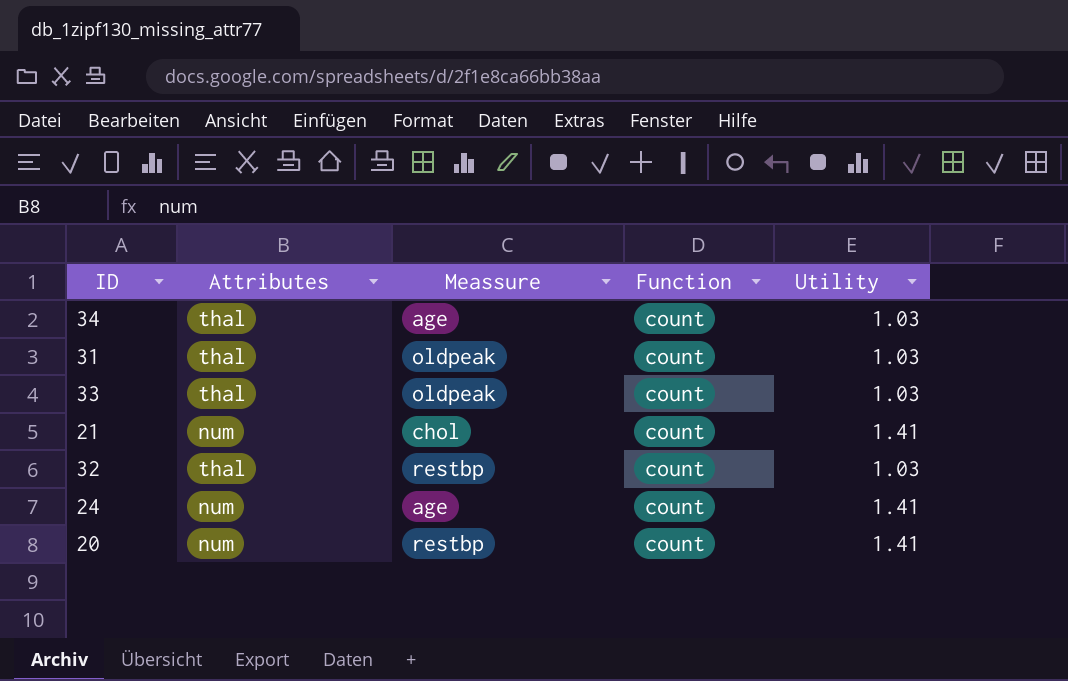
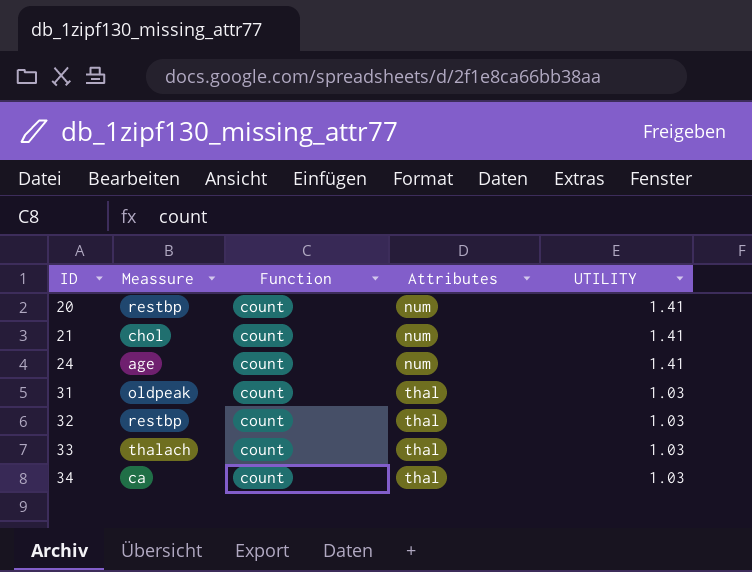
row order: none -> ID ascending
column Attributes | position: 2 -> 4
column name: Utility -> UTILITY
33 | Meassure: oldpeak -> thalach
34 | Meassure: age -> ca

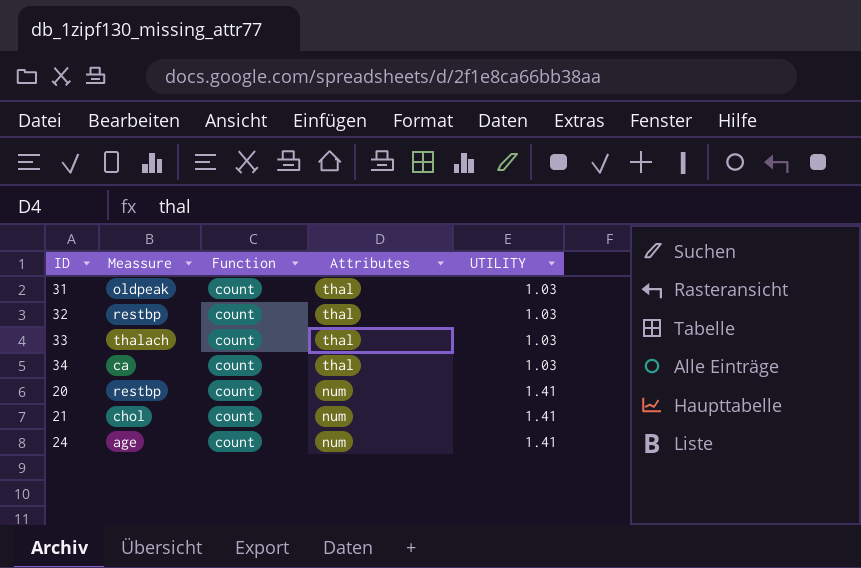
row order: ID ascending -> Attributes descending

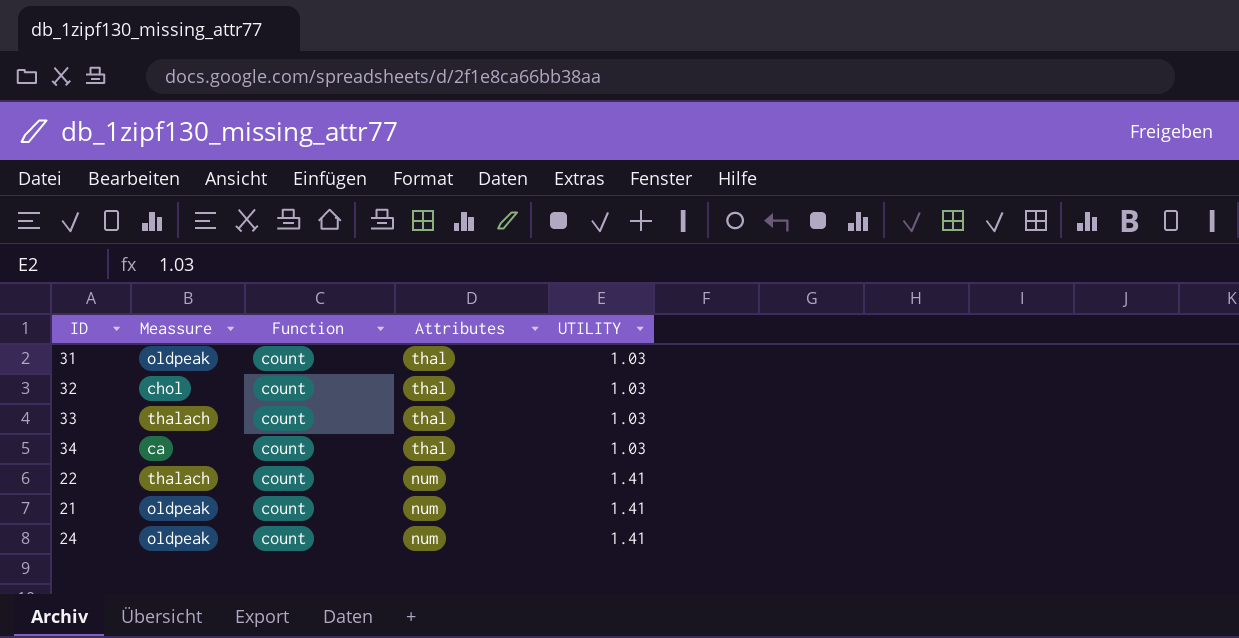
row 20: restbp | count | num | 1.41 -> none
32 | Meassure: restbp -> chol
row 22: none -> thalach | count | num | 1.41
21 | Meassure: chol -> oldpeak
24 | Meassure: age -> oldpeak

